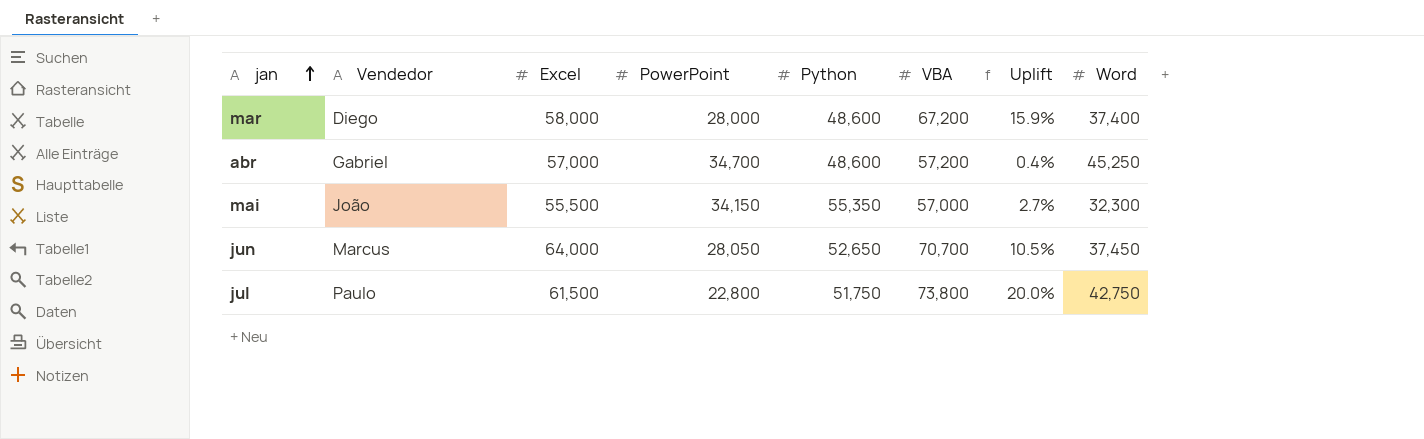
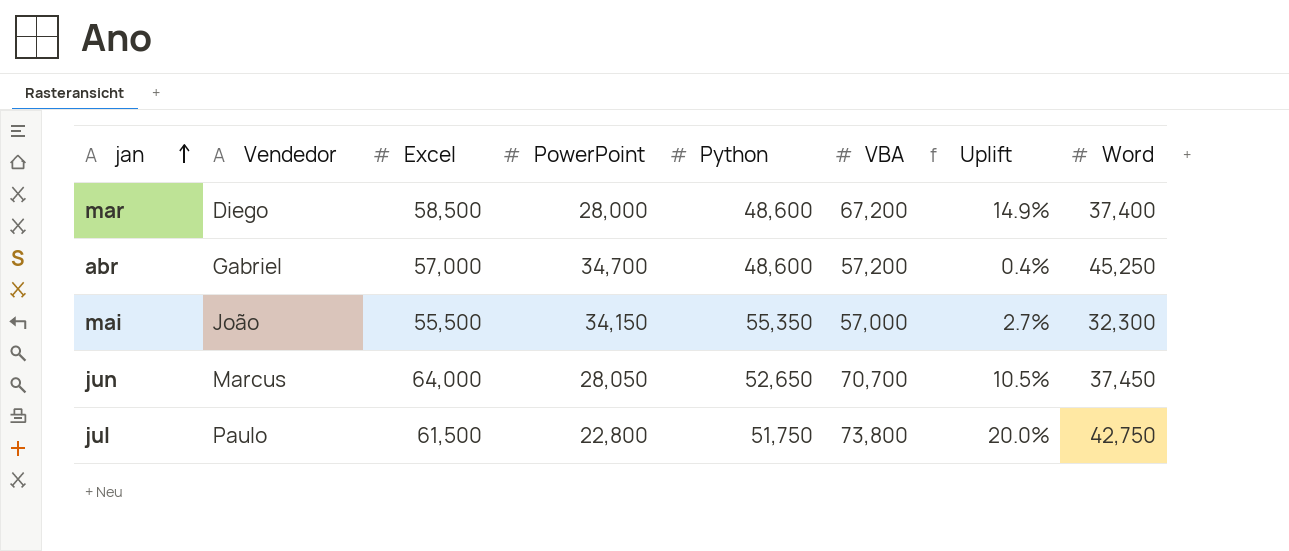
mar | Excel: 58,000 -> 58,500
mar | Uplift: 15.9% -> 14.9%

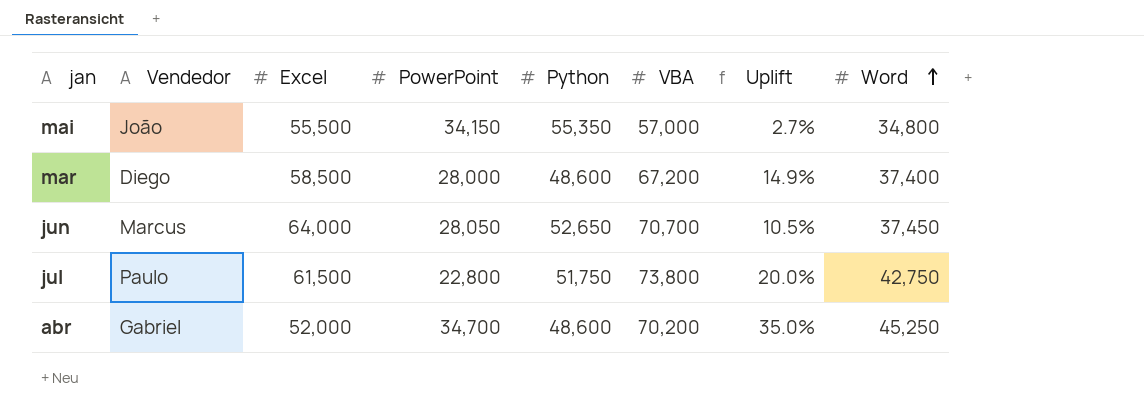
row order: jan ascending -> Word ascending
mai | Word: 32,300 -> 34,800
abr | Excel: 57,000 -> 52,000
abr | VBA: 57,200 -> 70,200
abr | Uplift: 0.4% -> 35.0%

